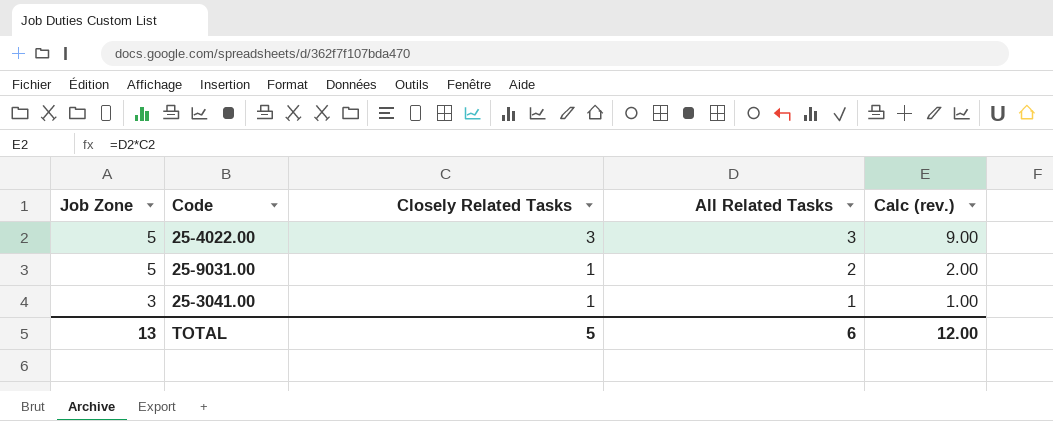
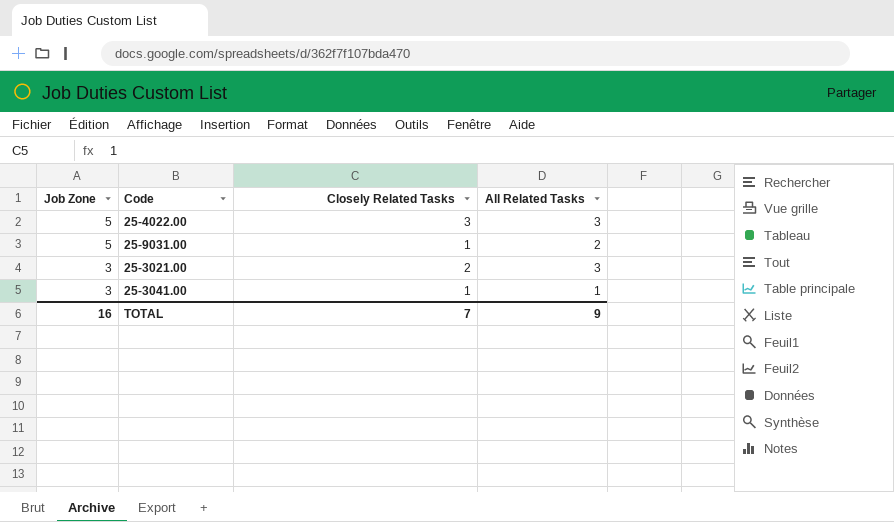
column Calc (rev.) | formula: [Closely Related Tasks] * [All Related Tasks] -> none
row 25-3021.00: none -> 3 | 2 | 3
TOTAL | Job Zone: 13 -> 16
TOTAL | Closely Related Tasks: 5 -> 7
TOTAL | All Related Tasks: 6 -> 9

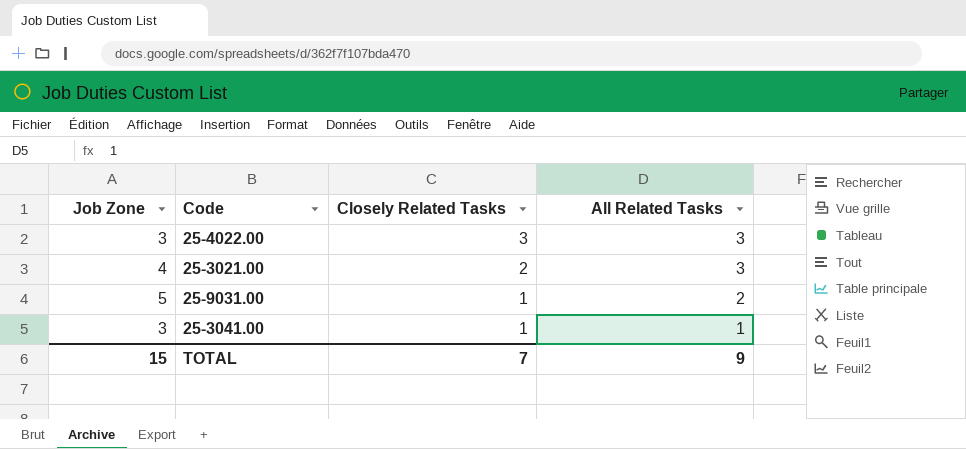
row order: Job Zone descending -> Closely Related Tasks descending
25-4022.00 | Job Zone: 5 -> 3
25-3021.00 | Job Zone: 3 -> 4
TOTAL | Job Zone: 16 -> 15

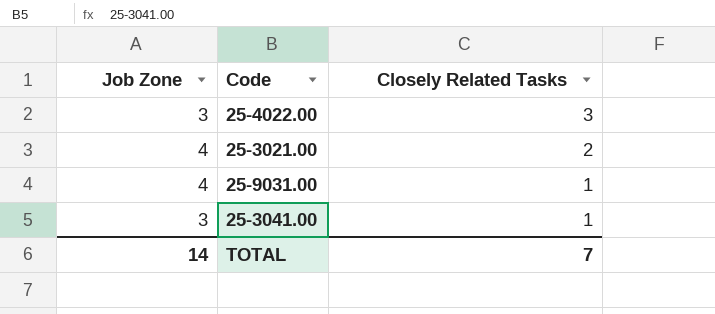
column All Related Tasks | position: 4 -> none
25-9031.00 | Job Zone: 5 -> 4
TOTAL | Job Zone: 15 -> 14

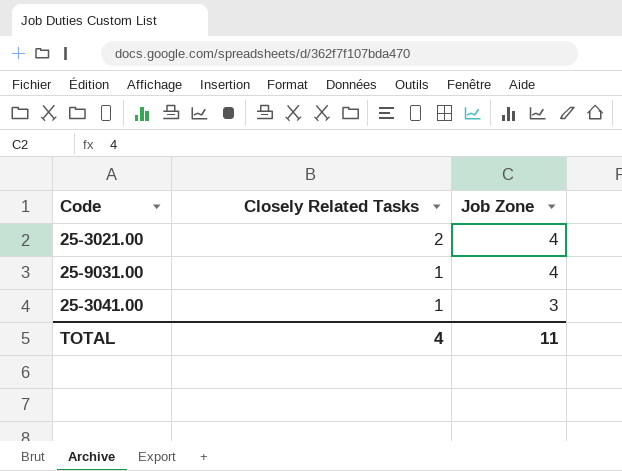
column Job Zone | position: 1 -> 3
row 25-4022.00: 3 | 3 -> none
TOTAL | Closely Related Tasks: 7 -> 4
TOTAL | Job Zone: 14 -> 11

